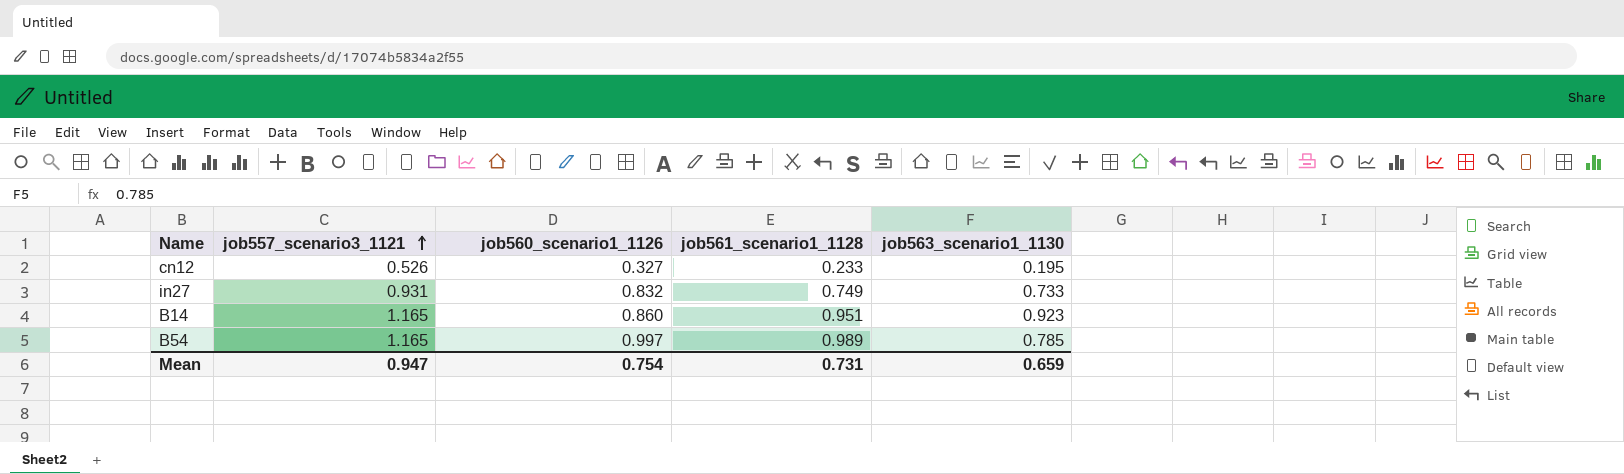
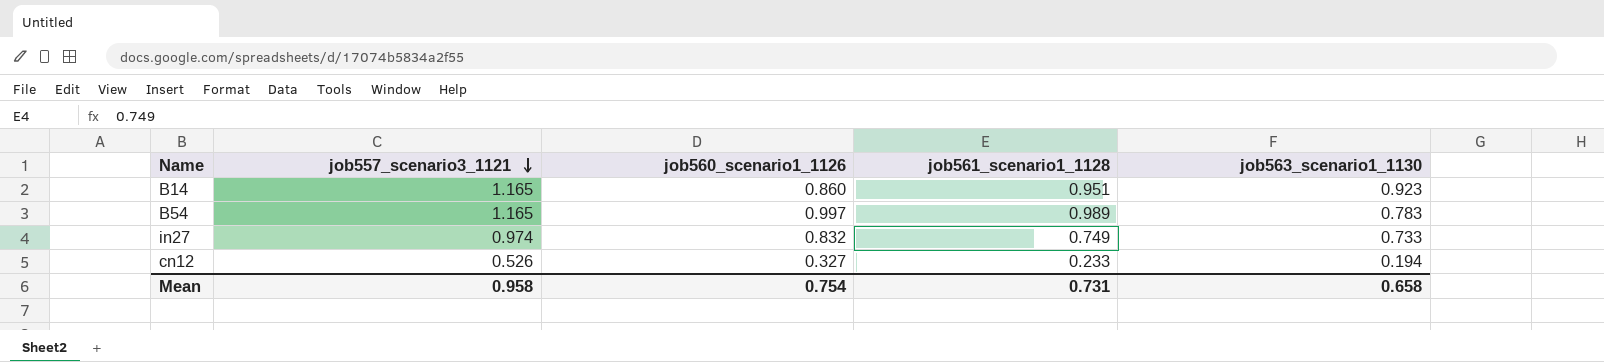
row order: job557_scenario3_1121 ascending -> job557_scenario3_1121 descending
B54 | job563_scenario1_1130: 0.785 -> 0.783
in27 | job557_scenario3_1121: 0.931 -> 0.974
cn12 | job563_scenario1_1130: 0.195 -> 0.194
Mean | job557_scenario3_1121: 0.947 -> 0.958
Mean | job563_scenario1_1130: 0.659 -> 0.658

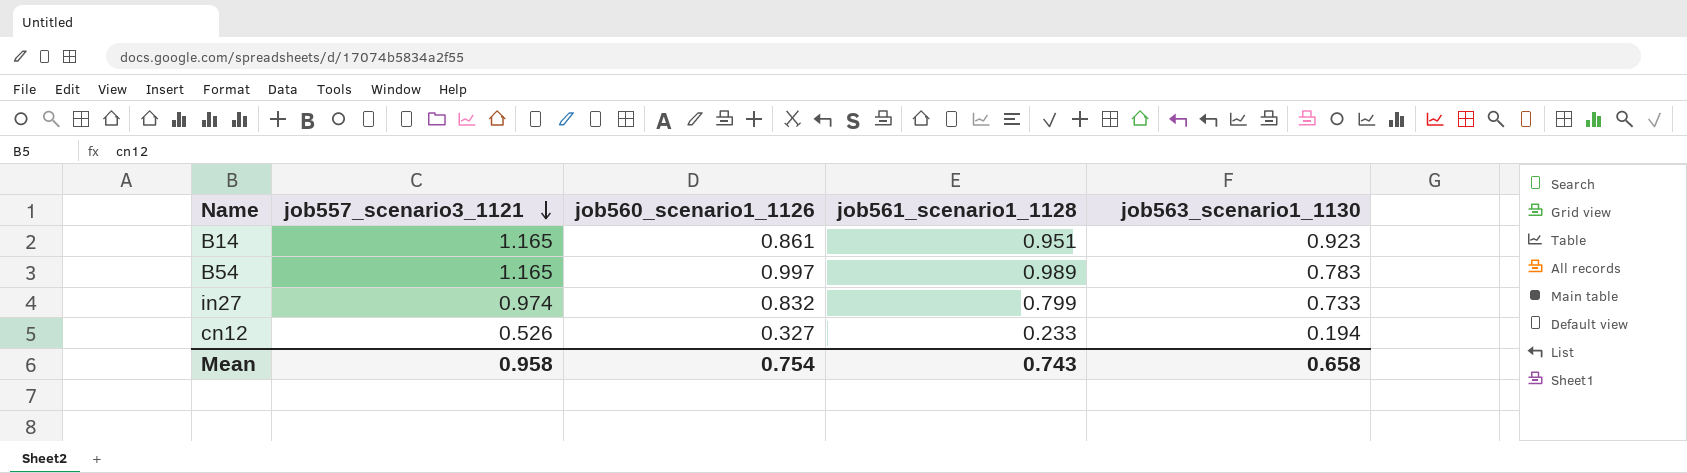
B14 | job560_scenario1_1126: 0.860 -> 0.861
in27 | job561_scenario1_1128: 0.749 -> 0.799
Mean | job561_scenario1_1128: 0.731 -> 0.743

